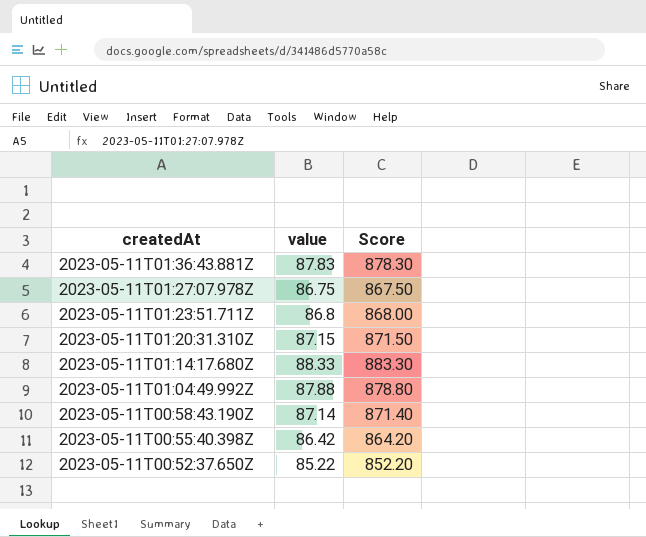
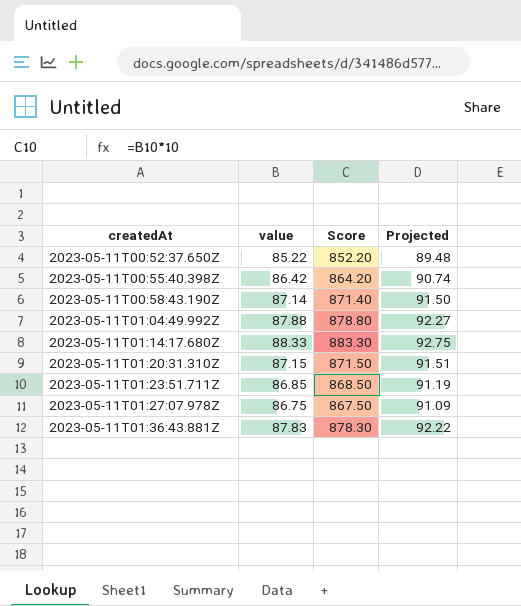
row order: createdAt descending -> createdAt ascending
column Projected | formula: none -> [value] * 1.05
2023-05-11T01:23:51.711Z | value: 86.8 -> 86.85
2023-05-11T01:23:51.711Z | Score: 868.00 -> 868.50

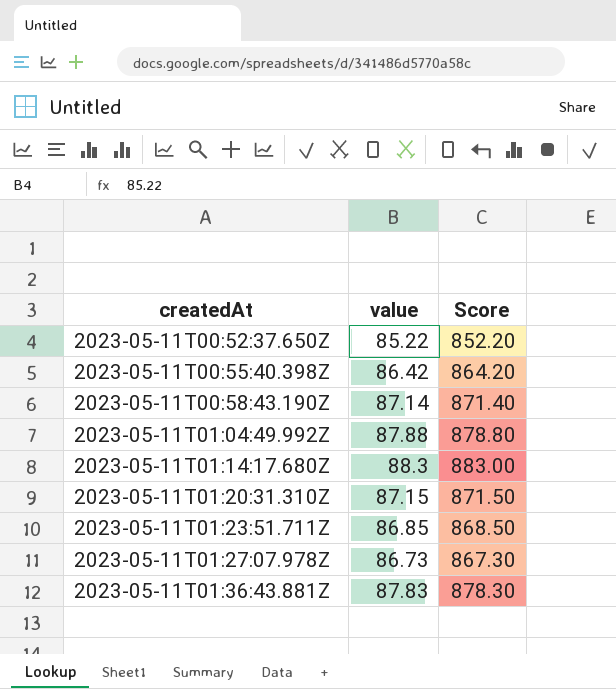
column Projected | formula: [value] * 1.05 -> none
2023-05-11T01:14:17.680Z | value: 88.33 -> 88.3
2023-05-11T01:14:17.680Z | Score: 883.30 -> 883.00
2023-05-11T01:27:07.978Z | value: 86.75 -> 86.73
2023-05-11T01:27:07.978Z | Score: 867.50 -> 867.30

